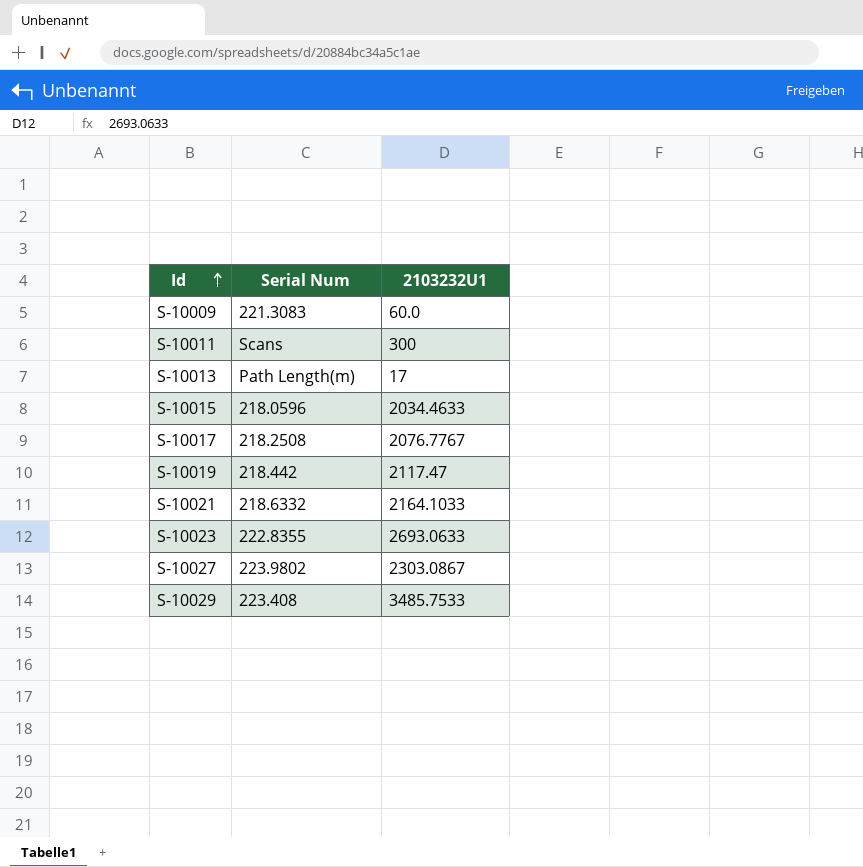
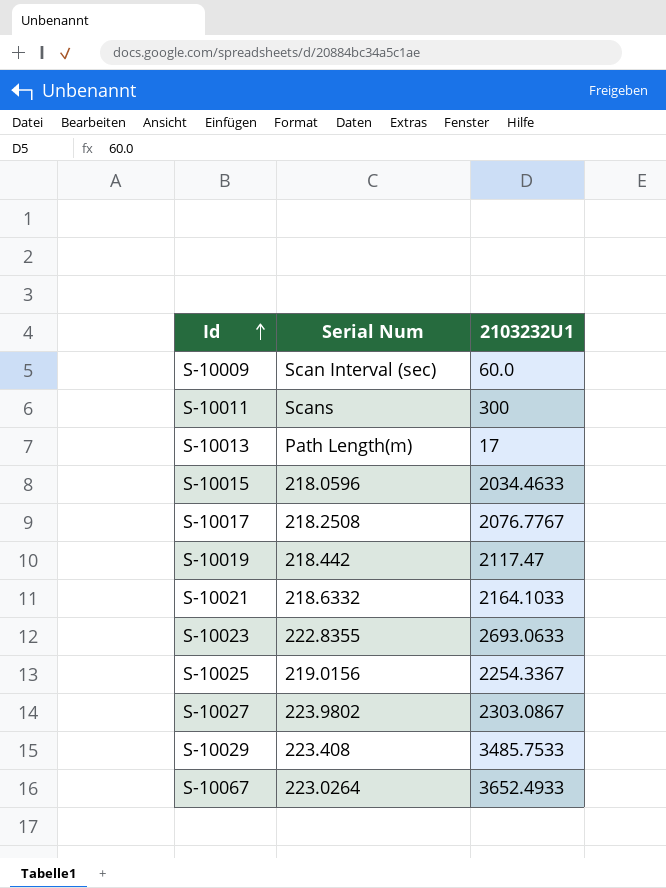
S-10009 | Serial Num: 221.3083 -> Scan Interval (sec)
row S-10025: none -> 219.0156 | 2254.3367
row S-10067: none -> 223.0264 | 3652.4933

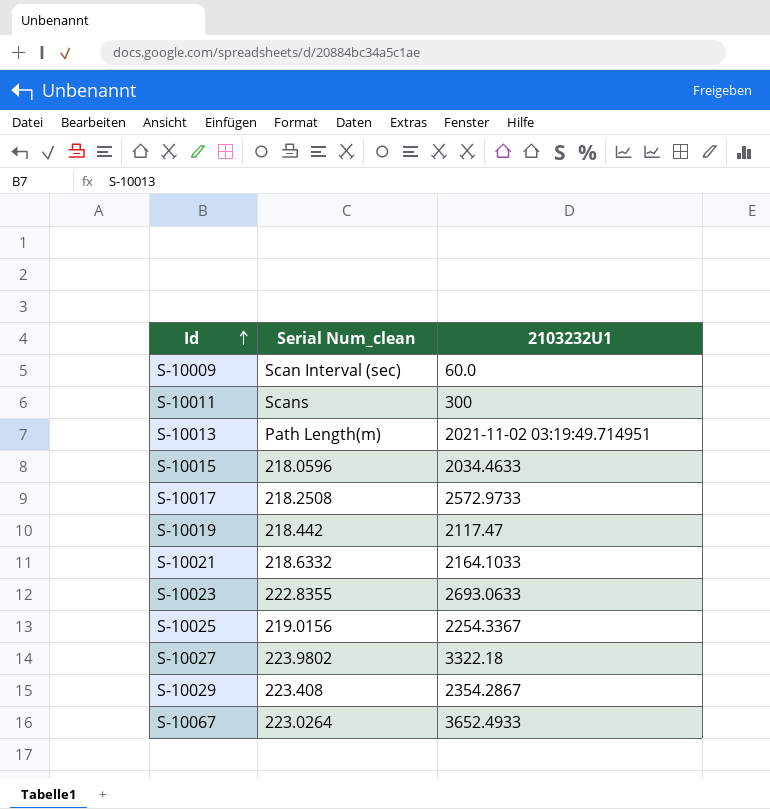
column name: Serial Num -> Serial Num_clean
S-10013 | 2103232U1: 17 -> 2021-11-02 03:19:49.714951
S-10017 | 2103232U1: 2076.7767 -> 2572.9733
S-10027 | 2103232U1: 2303.0867 -> 3322.18
S-10029 | 2103232U1: 3485.7533 -> 2354.2867

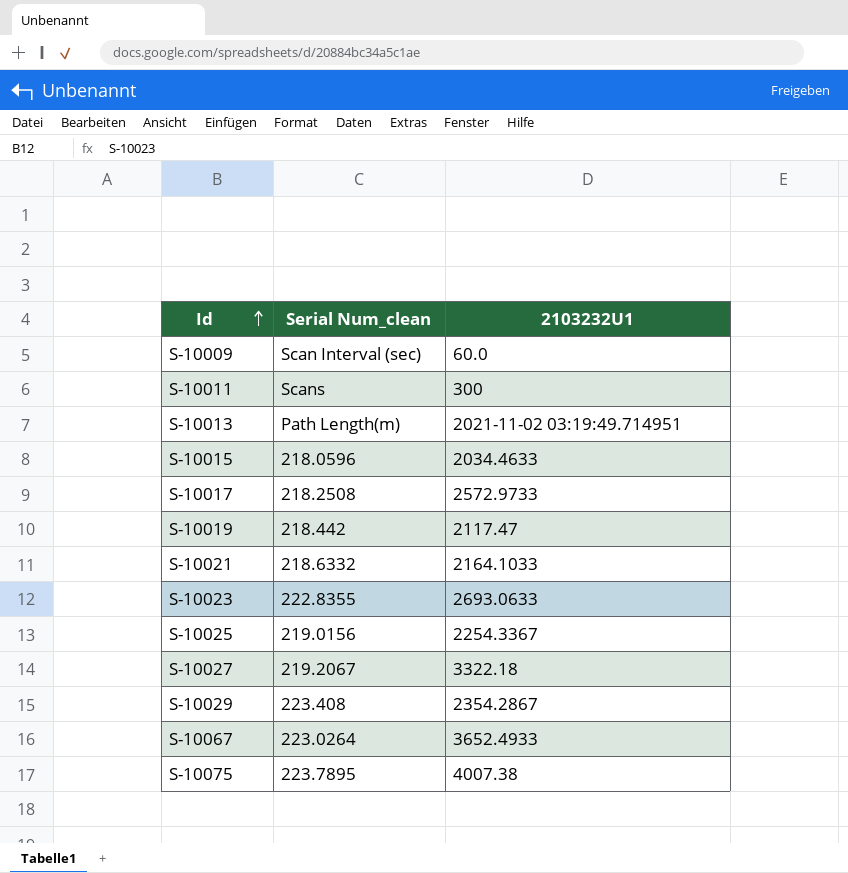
S-10027 | Serial Num_clean: 223.9802 -> 219.2067
row S-10075: none -> 223.7895 | 4007.38

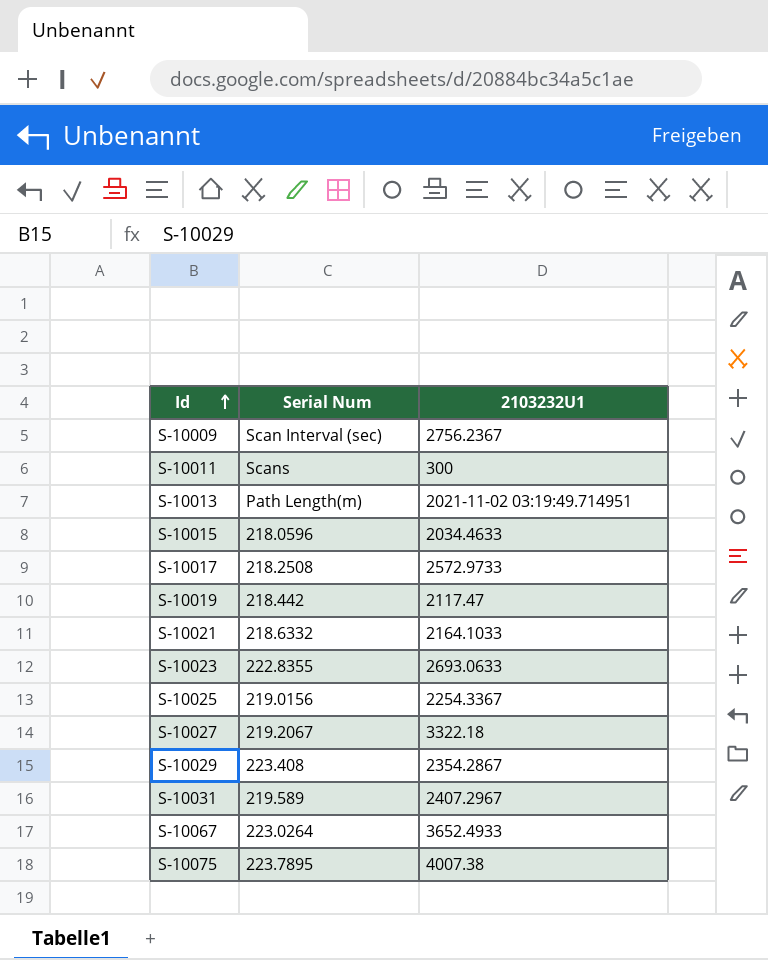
column name: Serial Num_clean -> Serial Num
S-10009 | 2103232U1: 60.0 -> 2756.2367
row S-10031: none -> 219.589 | 2407.2967

